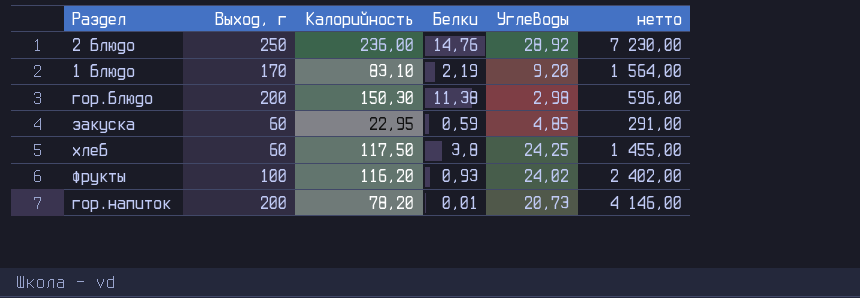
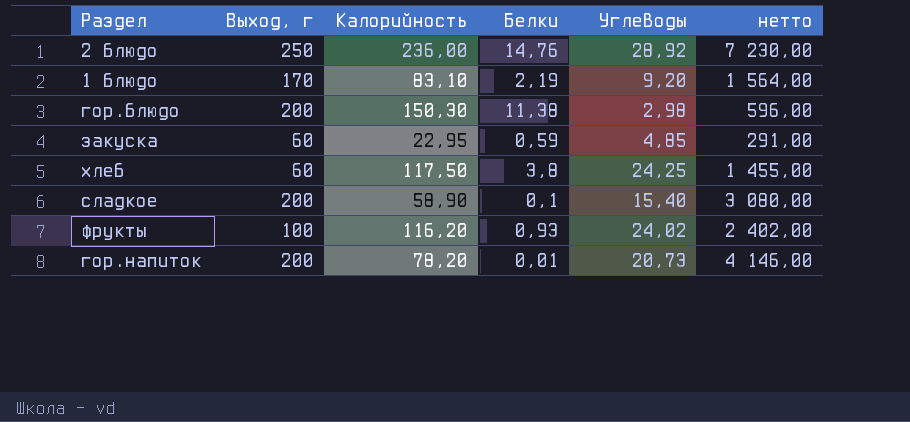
row сладкое: none -> 200 | 58,90 | 0,1 | 15,40 | 3 080,00

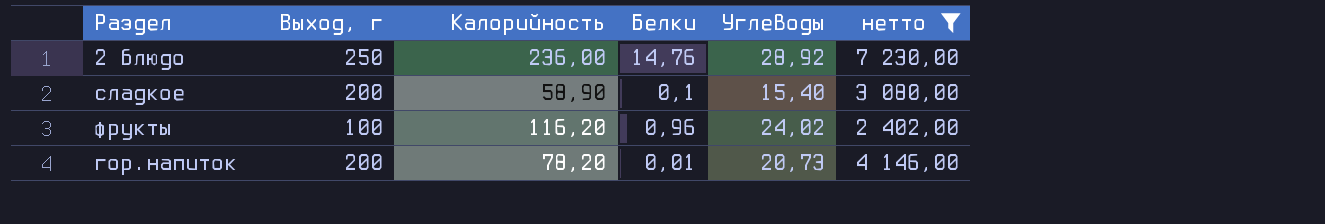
filter: none -> нетто >= 2 402,00
фрукты | Белки: 0,93 -> 0,96

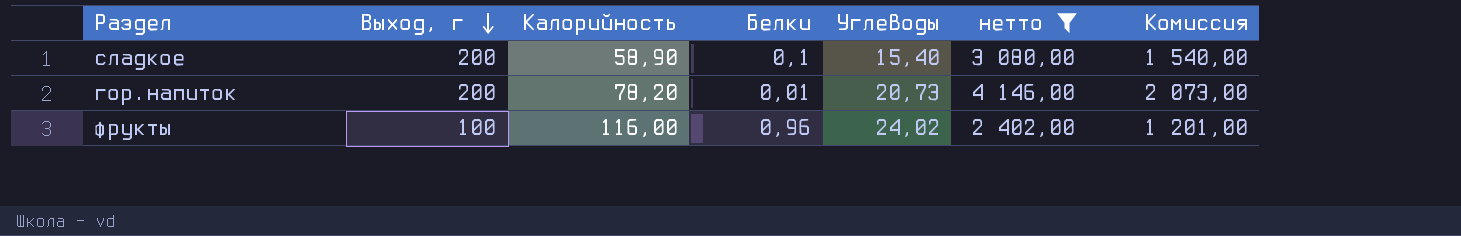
row order: none -> Выход, г descending
column Комиссия | formula: none -> [нетто] * 0,5
row 2 блюдо: 250 | 236,00 | 14,76 | 28,92 | 7 230,00 -> none
фрукты | Калорийность: 116,20 -> 116,00

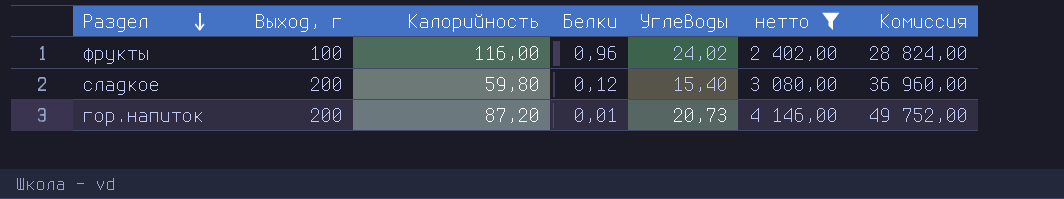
row order: Выход, г descending -> Раздел descending
column Комиссия | formula: [нетто] * 0,5 -> [нетто] * 12
сладкое | Калорийность: 58,90 -> 59,80
сладкое | Белки: 0,1 -> 0,12
гор.напиток | Калорийность: 78,20 -> 87,20

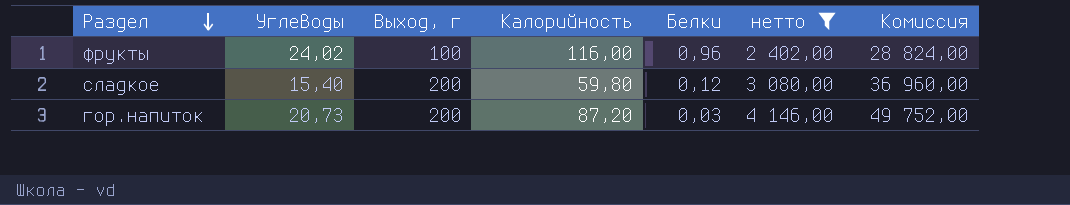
column Углеводы | position: 5 -> 2
гор.напиток | Белки: 0,01 -> 0,03

